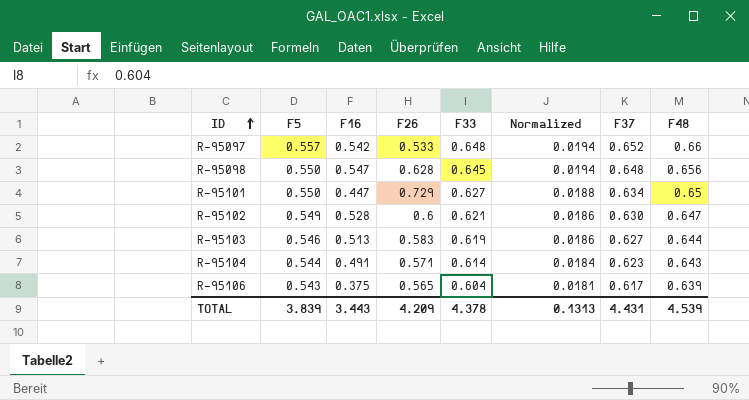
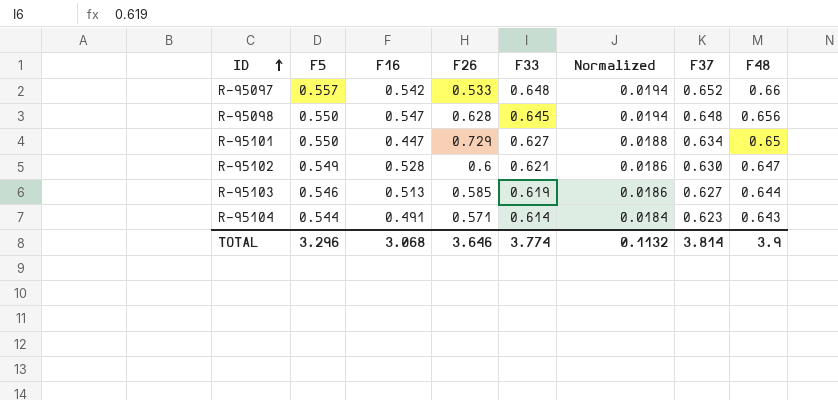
row R-95106: 0.543 | 0.375 | 0.565 | 0.604 | 0.0181 | 0.617 | 0.639 -> none
R-95103 | F26: 0.583 -> 0.585
TOTAL | F5: 3.839 -> 3.296
TOTAL | F16: 3.443 -> 3.068
TOTAL | F26: 4.209 -> 3.646
TOTAL | F33: 4.378 -> 3.774
TOTAL | Normalized: 0.1313 -> 0.1132
TOTAL | F37: 4.431 -> 3.814
TOTAL | F48: 4.539 -> 3.9

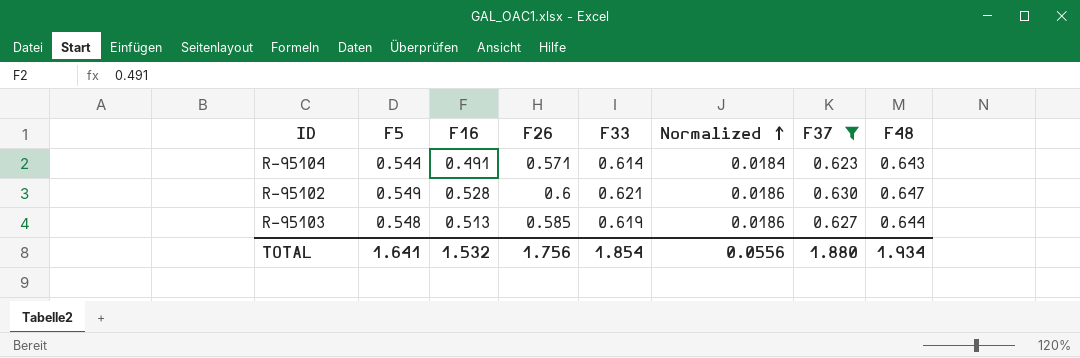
filter: none -> F37 <= 0.630
row order: ID ascending -> Normalized ascending
R-95103 | F5: 0.546 -> 0.548
TOTAL | F5: 3.296 -> 1.641
TOTAL | F16: 3.068 -> 1.532
TOTAL | F26: 3.646 -> 1.756
TOTAL | F33: 3.774 -> 1.854
TOTAL | Normalized: 0.1132 -> 0.0556
TOTAL | F37: 3.814 -> 1.880
TOTAL | F48: 3.9 -> 1.934

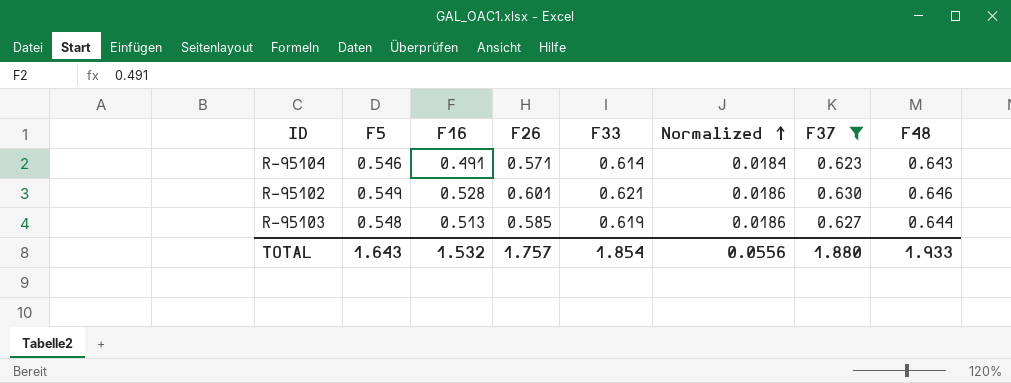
R-95104 | F5: 0.544 -> 0.546
R-95102 | F26: 0.6 -> 0.601
R-95102 | F48: 0.647 -> 0.646
TOTAL | F5: 1.641 -> 1.643
TOTAL | F26: 1.756 -> 1.757
TOTAL | F48: 1.934 -> 1.933

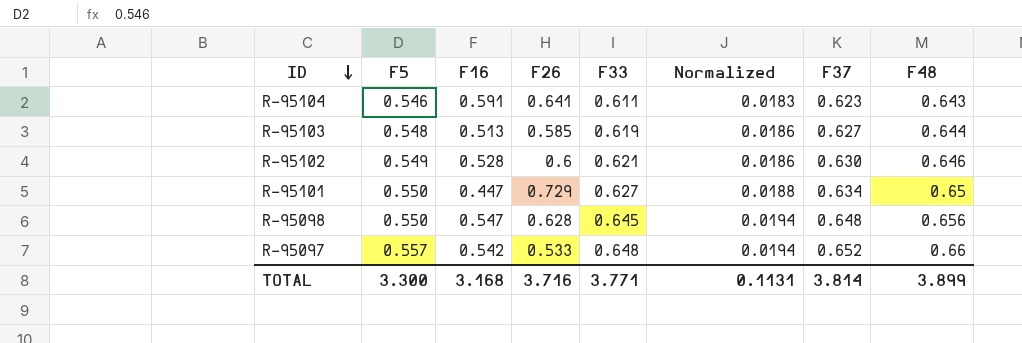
filter: F37 <= 0.630 -> none
row order: Normalized ascending -> ID descending
R-95104 | F16: 0.491 -> 0.591
R-95104 | F26: 0.571 -> 0.641
R-95104 | F33: 0.614 -> 0.611
R-95104 | Normalized: 0.0184 -> 0.0183
R-95102 | F26: 0.601 -> 0.6
TOTAL | F5: 1.643 -> 3.300
TOTAL | F16: 1.532 -> 3.168
TOTAL | F26: 1.757 -> 3.716
TOTAL | F33: 1.854 -> 3.771
TOTAL | Normalized: 0.0556 -> 0.1131
TOTAL | F37: 1.880 -> 3.814
TOTAL | F48: 1.933 -> 3.899

